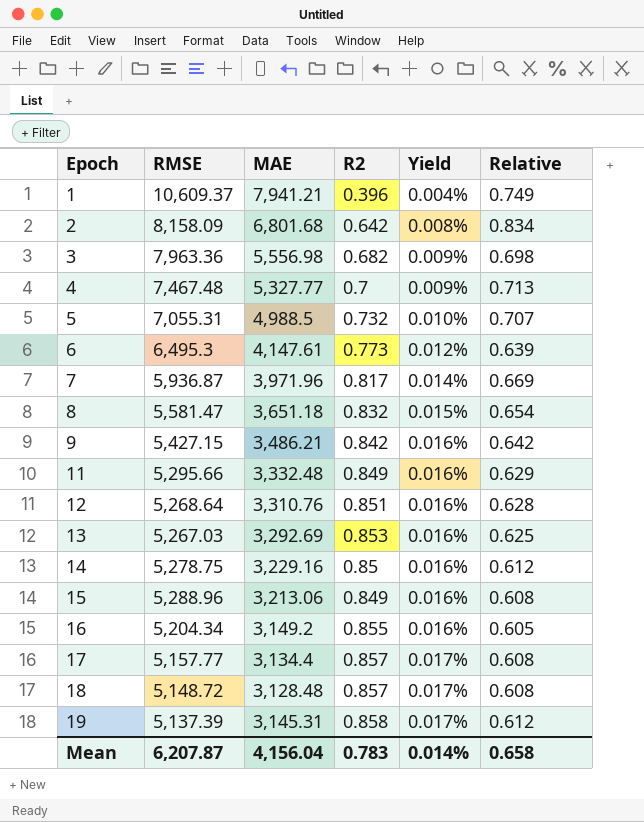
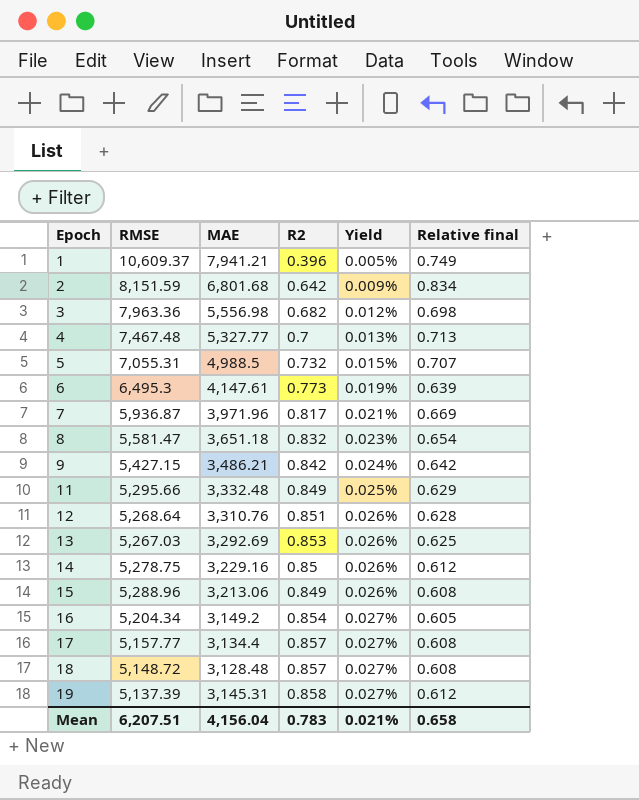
column Yield | formula: [R2] / [RMSE] -> [R2] / [MAE]
column name: Relative -> Relative final
2 | RMSE: 8,158.09 -> 8,151.59
16 | R2: 0.855 -> 0.854
Mean | RMSE: 6,207.87 -> 6,207.51
Mean | Yield: 0.014% -> 0.021%

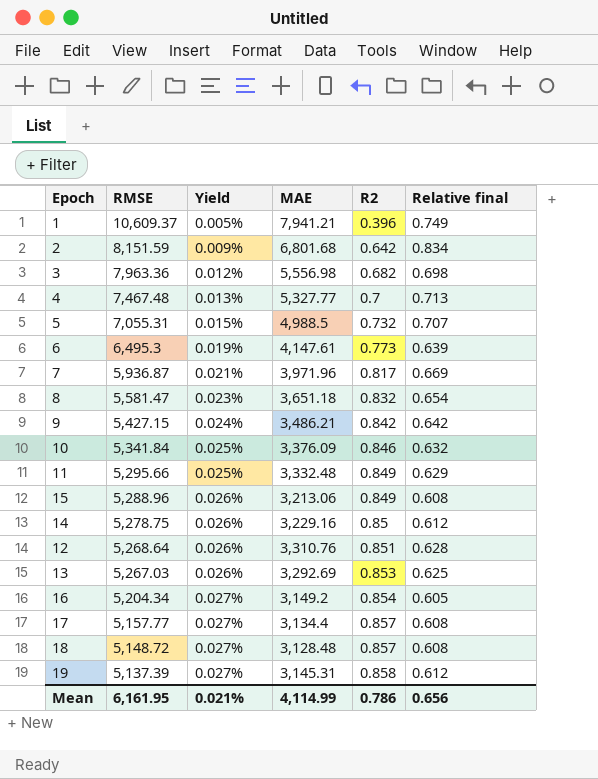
row order: Epoch ascending -> RMSE descending
column Yield | position: 5 -> 3
row 10: none -> 5,341.84 | 0.025% | 3,376.09 | 0.846 | 0.632
Mean | RMSE: 6,207.51 -> 6,161.95
Mean | MAE: 4,156.04 -> 4,114.99
Mean | R2: 0.783 -> 0.786
Mean | Relative final: 0.658 -> 0.656

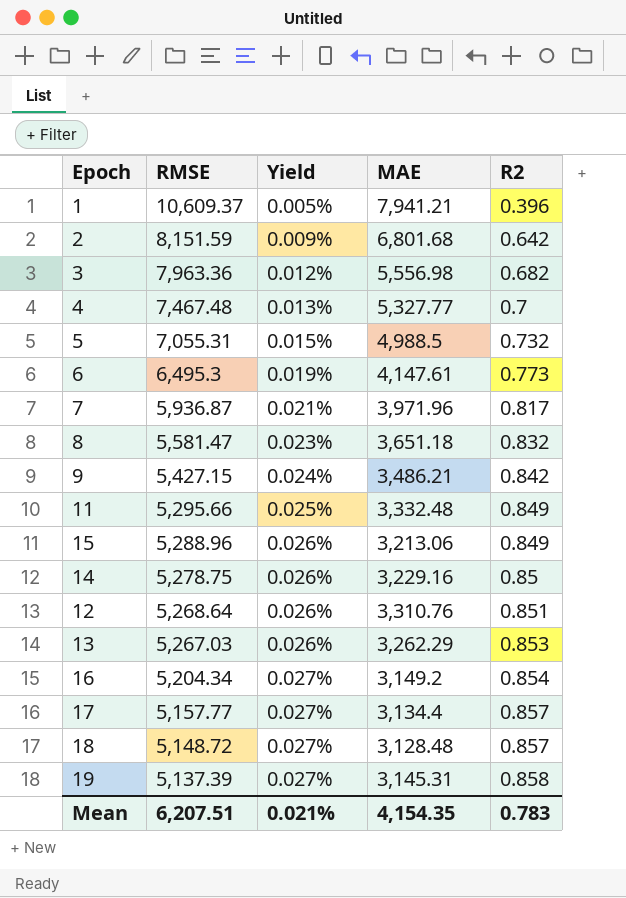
column Relative final | formula: [MAE] / [RMSE] -> none
row 10: 5,341.84 | 0.025% | 3,376.09 | 0.846 | 0.632 -> none
13 | MAE: 3,292.69 -> 3,262.29
Mean | RMSE: 6,161.95 -> 6,207.51
Mean | MAE: 4,114.99 -> 4,154.35
Mean | R2: 0.786 -> 0.783

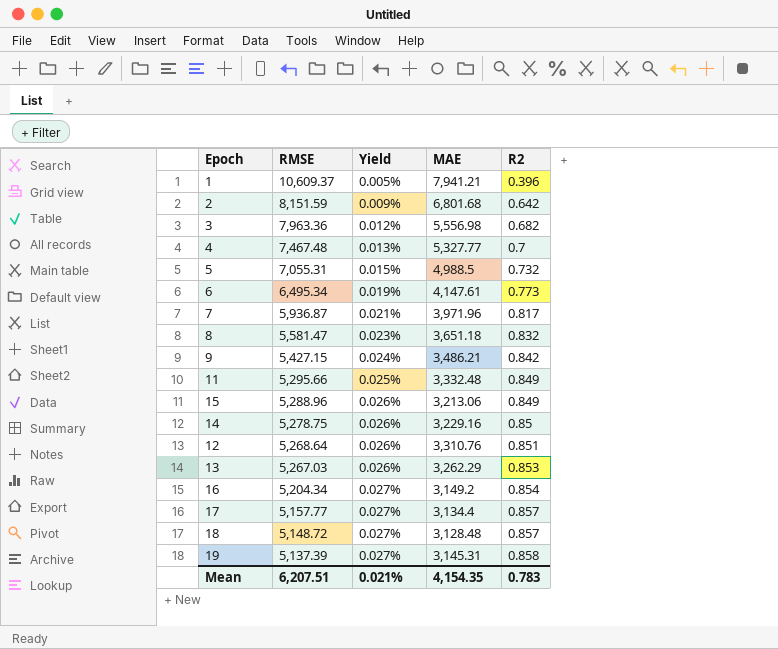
6 | RMSE: 6,495.3 -> 6,495.34

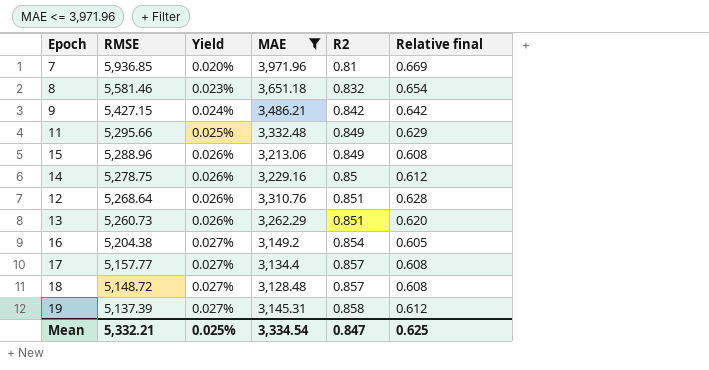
filter: none -> MAE <= 3,971.96
column Relative final | formula: none -> [MAE] / [RMSE]
7 | RMSE: 5,936.87 -> 5,936.85
7 | Yield: 0.021% -> 0.020%
7 | R2: 0.817 -> 0.81
8 | RMSE: 5,581.47 -> 5,581.46
13 | RMSE: 5,267.03 -> 5,260.73
13 | R2: 0.853 -> 0.851
16 | RMSE: 5,204.34 -> 5,204.38
Mean | RMSE: 6,207.51 -> 5,332.21
Mean | Yield: 0.021% -> 0.025%
Mean | MAE: 4,154.35 -> 3,334.54
Mean | R2: 0.783 -> 0.847

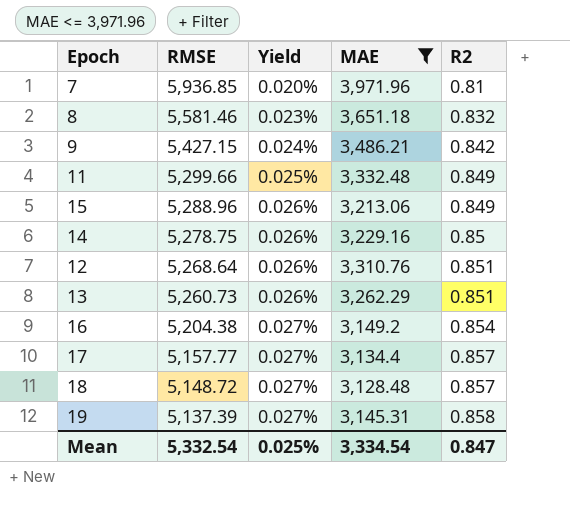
column Relative final | formula: [MAE] / [RMSE] -> none
11 | RMSE: 5,295.66 -> 5,299.66
Mean | RMSE: 5,332.21 -> 5,332.54

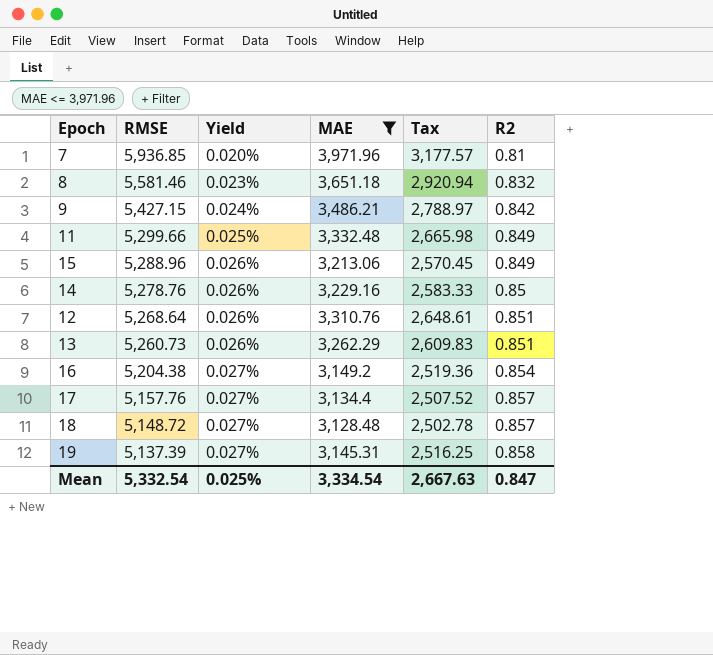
column Tax | formula: none -> [MAE] * 0.8
14 | RMSE: 5,278.75 -> 5,278.76
17 | RMSE: 5,157.77 -> 5,157.76

